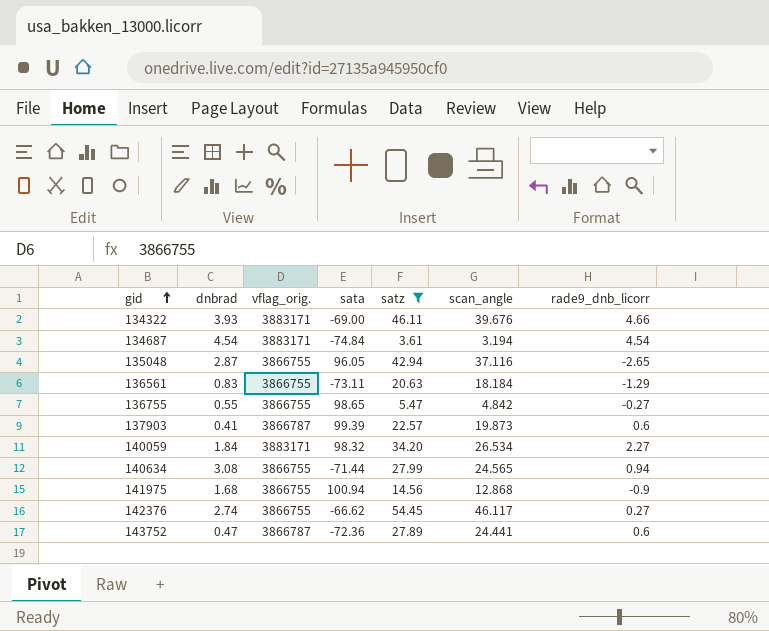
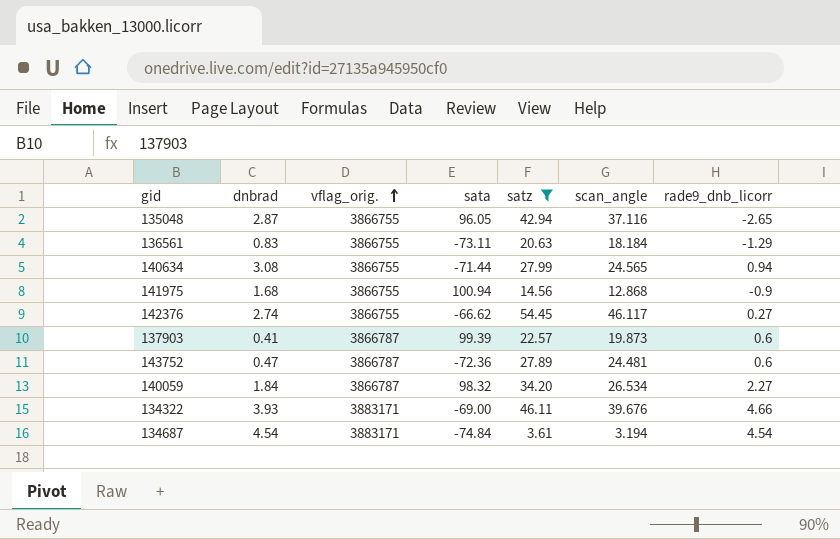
row order: gid ascending -> vflag_orig. ascending
row 136755: 0.55 | 3866755 | 98.65 | 5.47 | 4.842 | -0.27 -> none
143752 | scan_angle: 24.441 -> 24.481
140059 | vflag_orig.: 3883171 -> 3866787

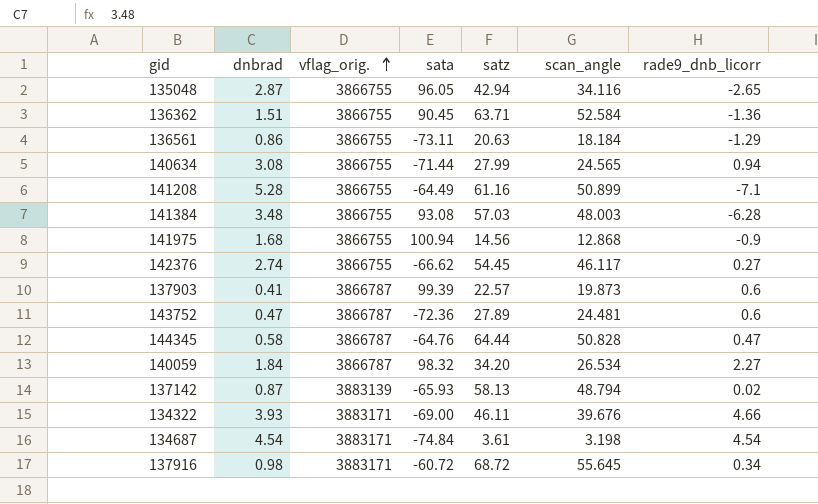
filter: satz <= 54.45 -> none
135048 | scan_angle: 37.116 -> 34.116
136561 | dnbrad: 0.83 -> 0.86
134687 | scan_angle: 3.194 -> 3.198

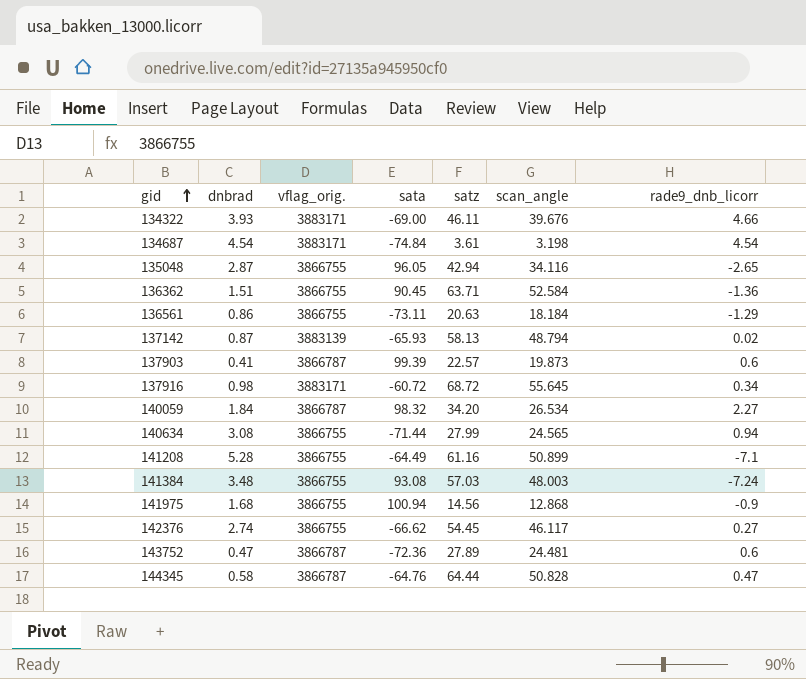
row order: vflag_orig. ascending -> gid ascending
141384 | rade9_dnb_licorr: -6.28 -> -7.24

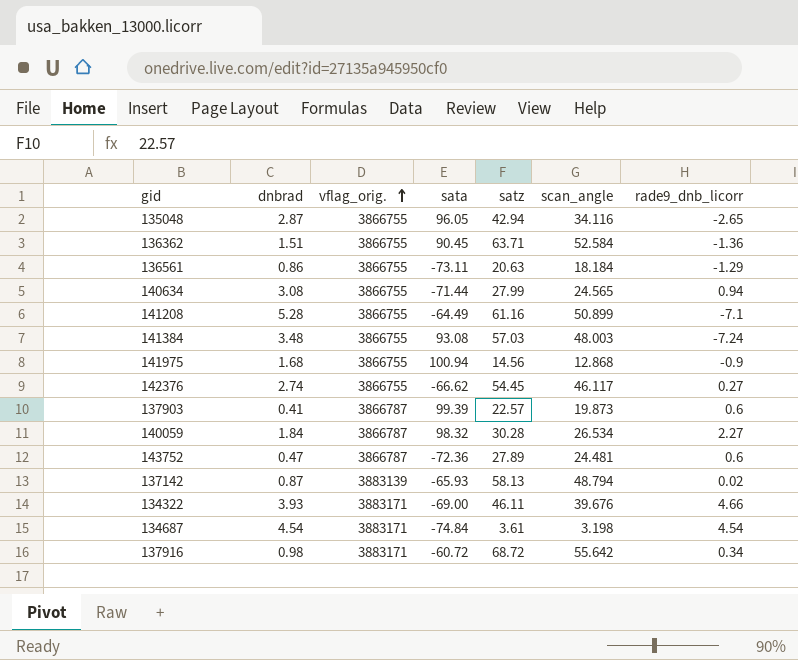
row order: gid ascending -> vflag_orig. ascending
row 144345: 0.58 | 3866787 | -64.76 | 64.44 | 50.828 | 0.47 -> none
140059 | satz: 34.20 -> 30.28
137916 | scan_angle: 55.645 -> 55.642

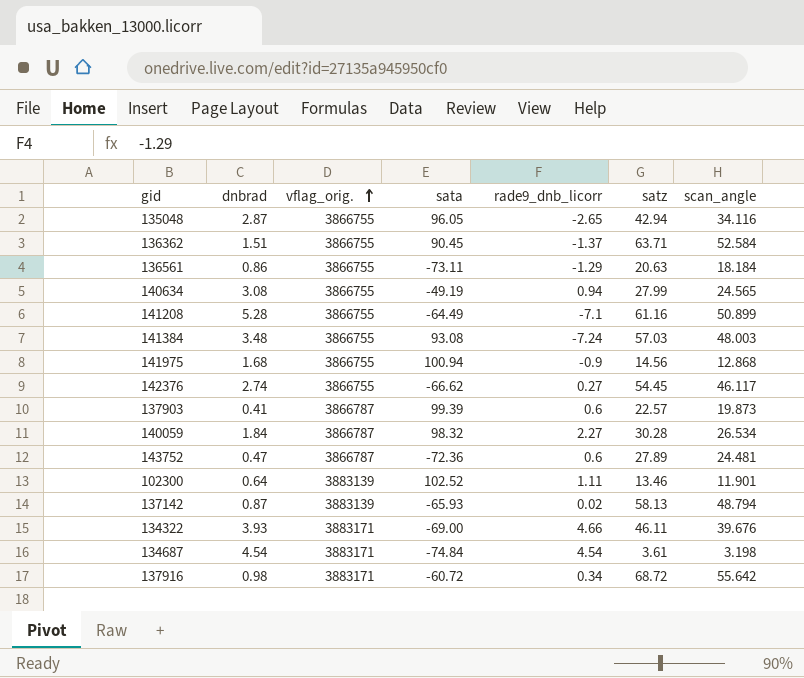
column rade9_dnb_licorr | position: 7 -> 5
136362 | rade9_dnb_licorr: -1.36 -> -1.37
140634 | sata: -71.44 -> -49.19
row 102300: none -> 0.64 | 3883139 | 102.52 | 1.11 | 13.46 | 11.901

